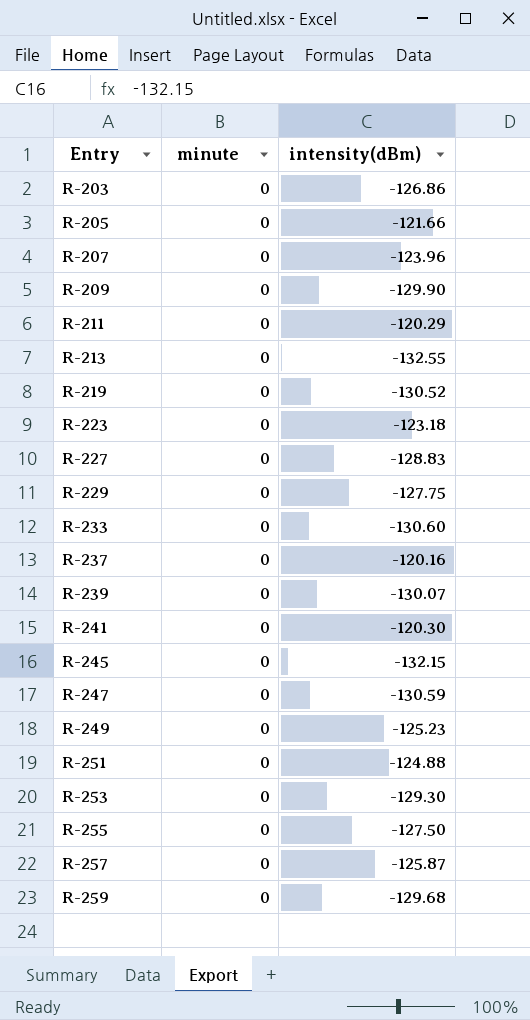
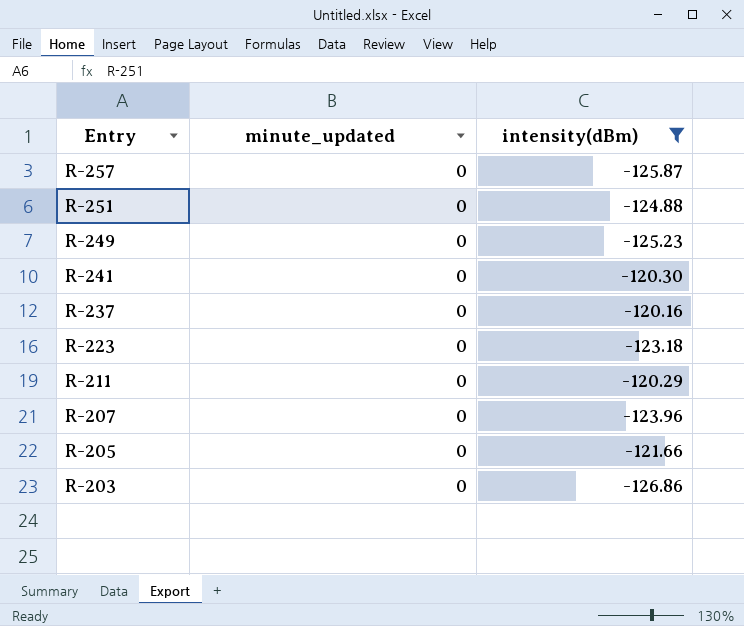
filter: none -> intensity(dBm) >= -126.86
row order: Entry ascending -> Entry descending
column name: minute -> minute_updated

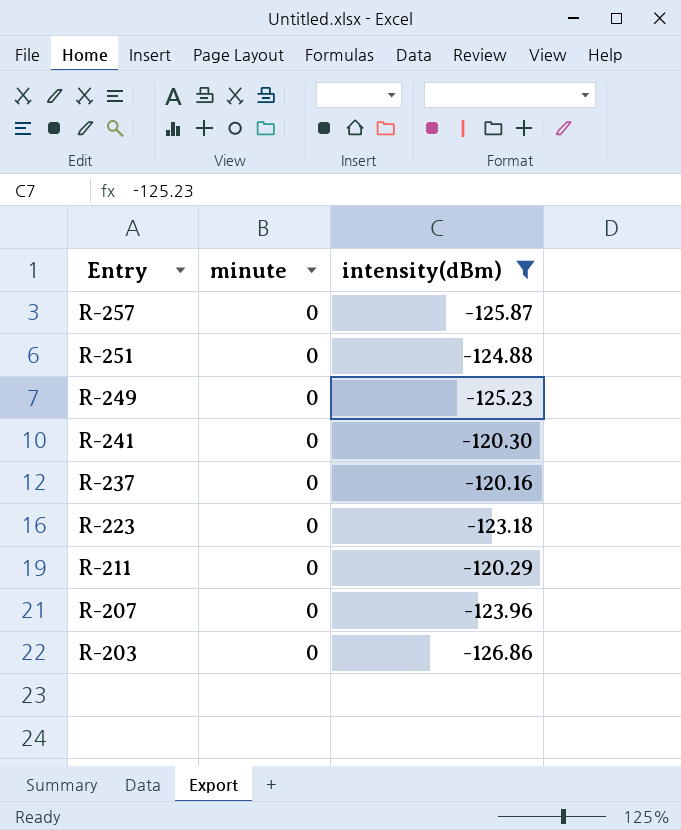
column name: minute_updated -> minute
row R-205: 0 | -121.66 -> none

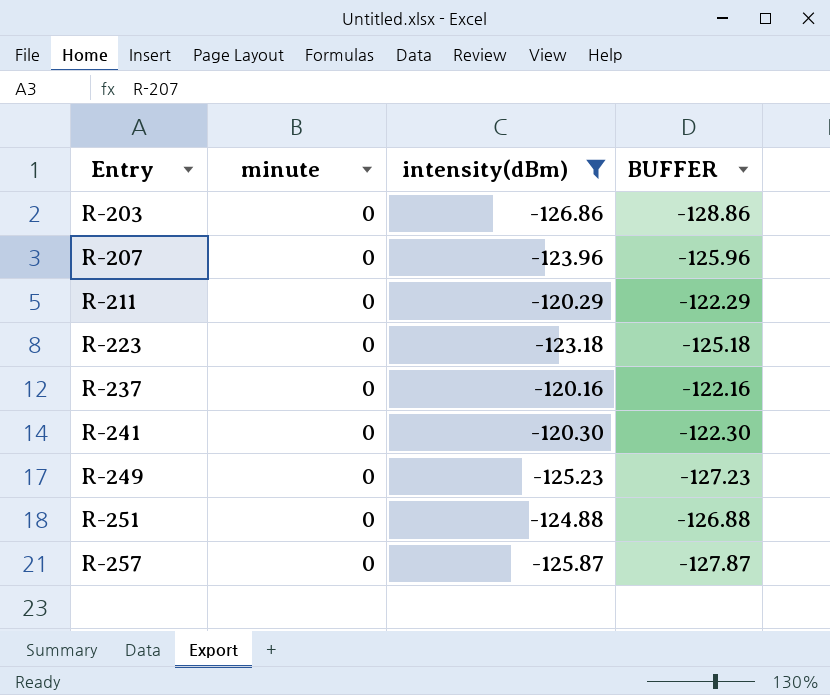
row order: Entry descending -> Entry ascending
column BUFFER | formula: none -> [intensity(dBm)] - 2

